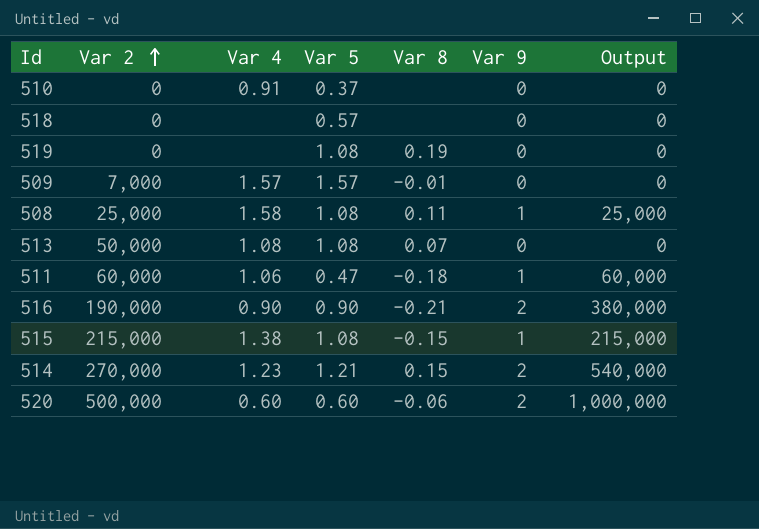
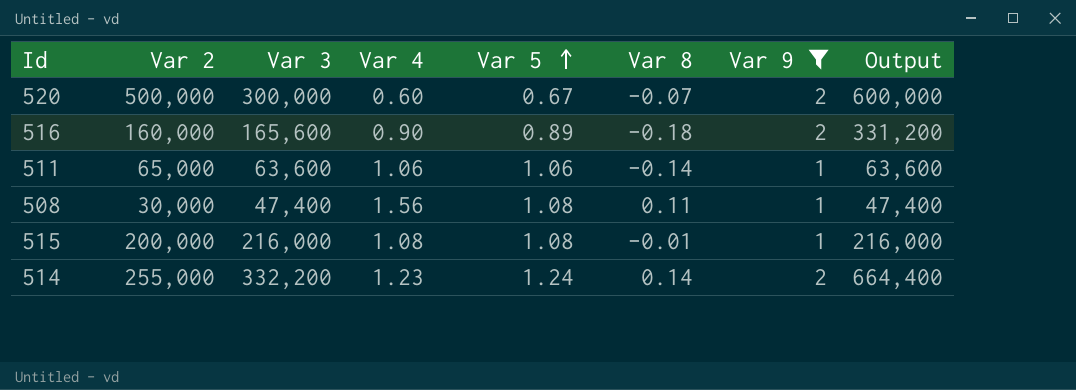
filter: none -> Var 9 != 0
row order: Var 2 ascending -> Var 5 ascending
column Var 3 | position: none -> 3
column Output | formula: [Var 2] * [Var 9] -> [Var 3] * [Var 9]
520 | Var 5: 0.60 -> 0.67
520 | Var 8: -0.06 -> -0.07
516 | Var 2: 190,000 -> 160,000
516 | Var 5: 0.90 -> 0.89
516 | Var 8: -0.21 -> -0.18
511 | Var 2: 60,000 -> 65,000
511 | Var 5: 0.47 -> 1.06
511 | Var 8: -0.18 -> -0.14
508 | Var 2: 25,000 -> 30,000
508 | Var 4: 1.58 -> 1.56
515 | Var 2: 215,000 -> 200,000
515 | Var 4: 1.38 -> 1.08
515 | Var 8: -0.15 -> -0.01
514 | Var 2: 270,000 -> 255,000
514 | Var 5: 1.21 -> 1.24
514 | Var 8: 0.15 -> 0.14

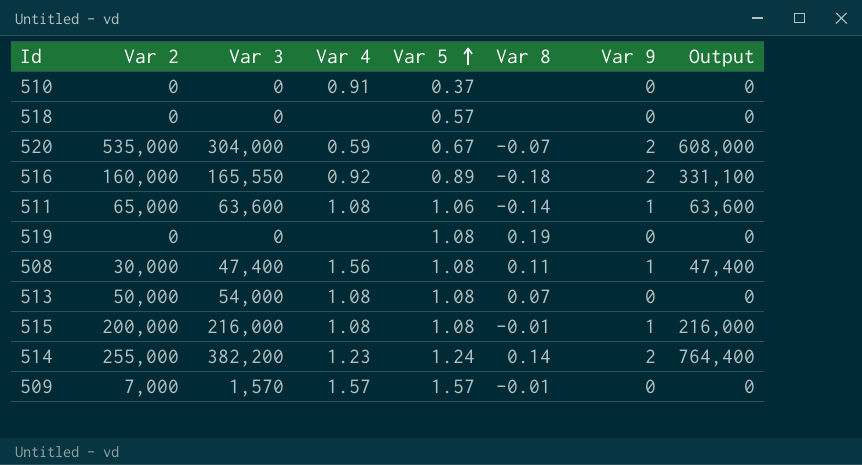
filter: Var 9 != 0 -> none
520 | Var 2: 500,000 -> 535,000
520 | Var 3: 300,000 -> 304,000
520 | Var 4: 0.60 -> 0.59
520 | Output: 600,000 -> 608,000
516 | Var 3: 165,600 -> 165,550
516 | Var 4: 0.90 -> 0.92
516 | Output: 331,200 -> 331,100
511 | Var 4: 1.06 -> 1.08
514 | Var 3: 332,200 -> 382,200
514 | Output: 664,400 -> 764,400

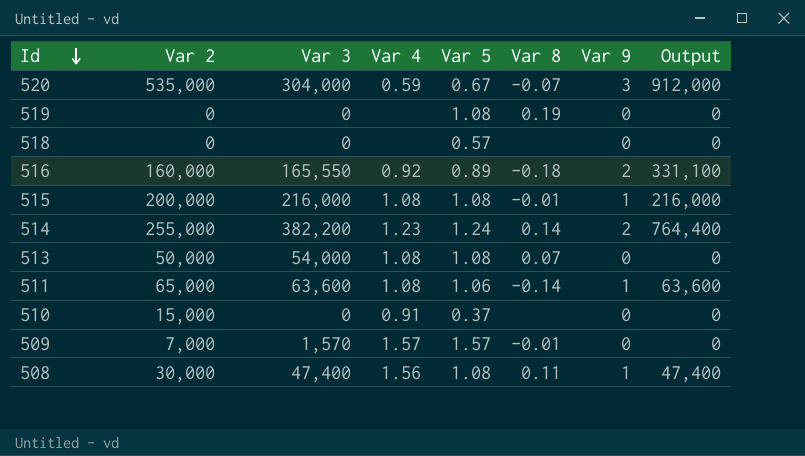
row order: Var 5 ascending -> Id descending
520 | Var 9: 2 -> 3
520 | Output: 608,000 -> 912,000
510 | Var 2: 0 -> 15,000

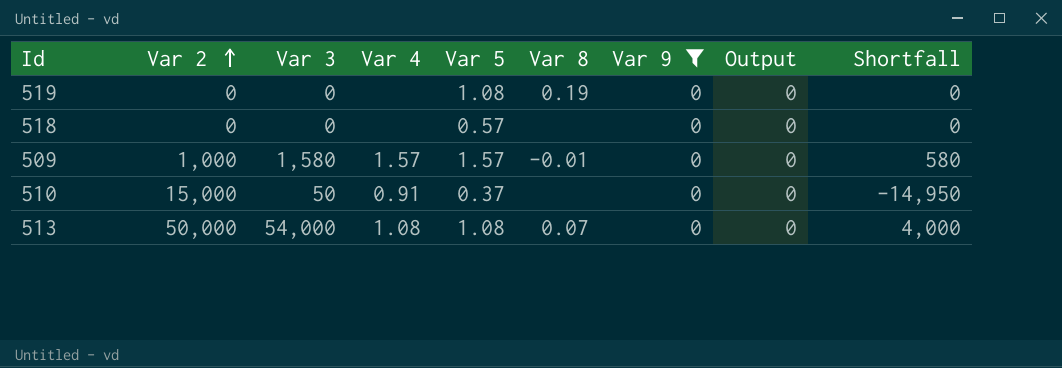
filter: none -> Var 9 = 0
row order: Id descending -> Var 2 ascending
column Shortfall | formula: none -> [Var 3] - [Var 2]
509 | Var 2: 7,000 -> 1,000
509 | Var 3: 1,570 -> 1,580
510 | Var 3: 0 -> 50

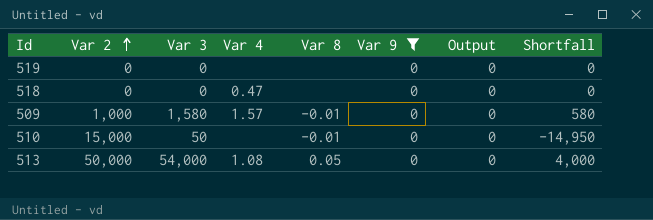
column Var 5 | position: 5 -> none
519 | Var 8: 0.19 -> none
518 | Var 4: none -> 0.47
510 | Var 4: 0.91 -> none
510 | Var 8: none -> -0.01
513 | Var 8: 0.07 -> 0.05

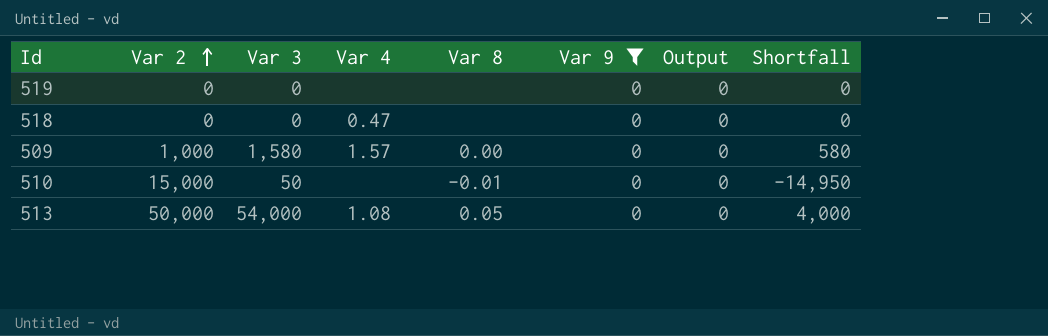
509 | Var 8: -0.01 -> 0.00

